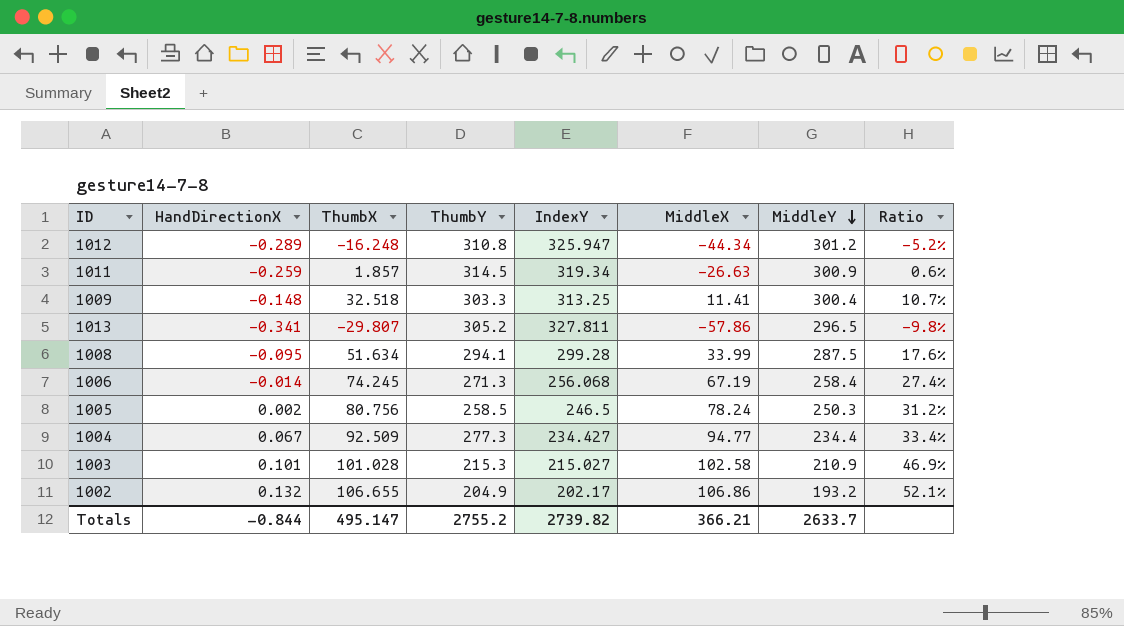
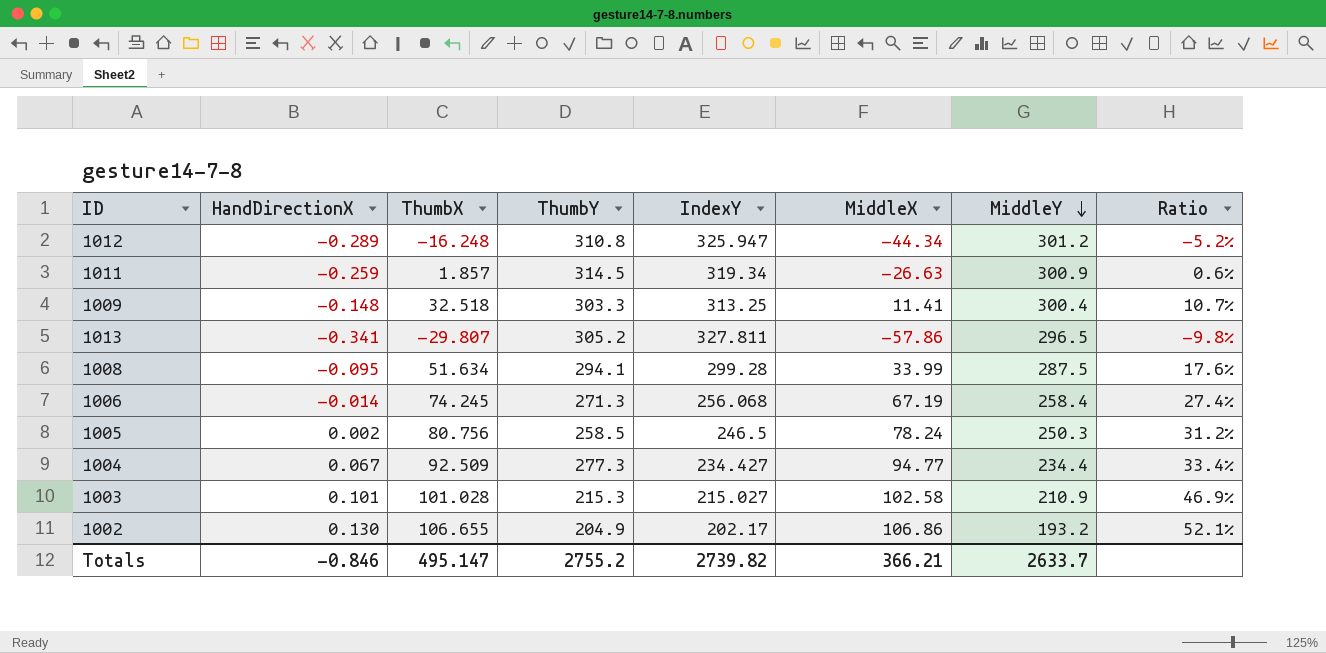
1002 | HandDirectionX: 0.132 -> 0.130
Totals | HandDirectionX: -0.844 -> -0.846

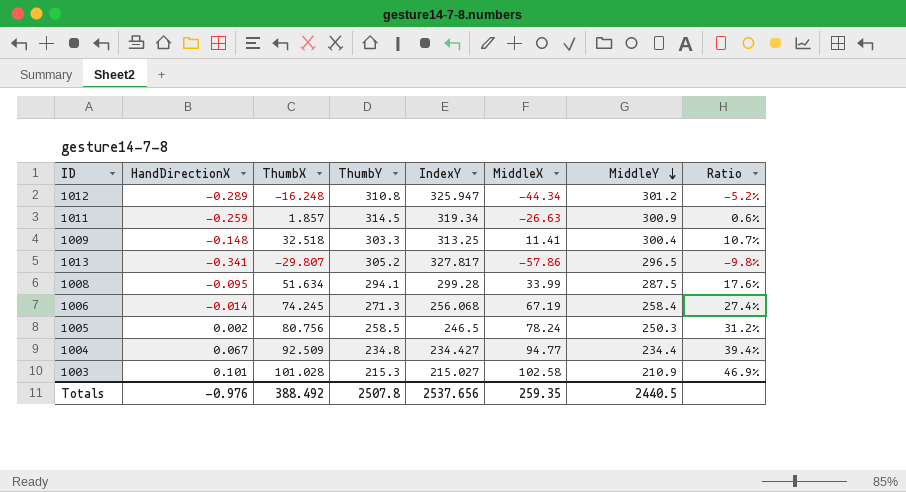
row 1002: 0.130 | 106.655 | 204.9 | 202.17 | 106.86 | 193.2 | 52.1% -> none
1013 | IndexY: 327.811 -> 327.817
1004 | ThumbY: 277.3 -> 234.8
1004 | Ratio: 33.4% -> 39.4%
Totals | HandDirectionX: -0.846 -> -0.976
Totals | ThumbX: 495.147 -> 388.492
Totals | ThumbY: 2755.2 -> 2507.8
Totals | IndexY: 2739.82 -> 2537.656
Totals | MiddleX: 366.21 -> 259.35
Totals | MiddleY: 2633.7 -> 2440.5

